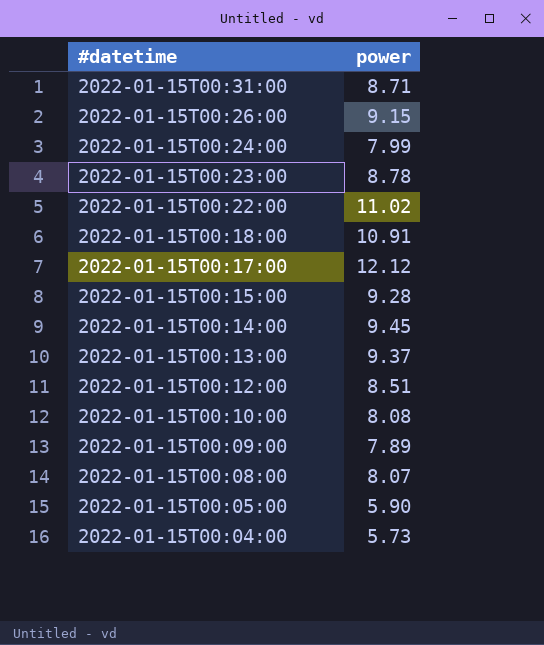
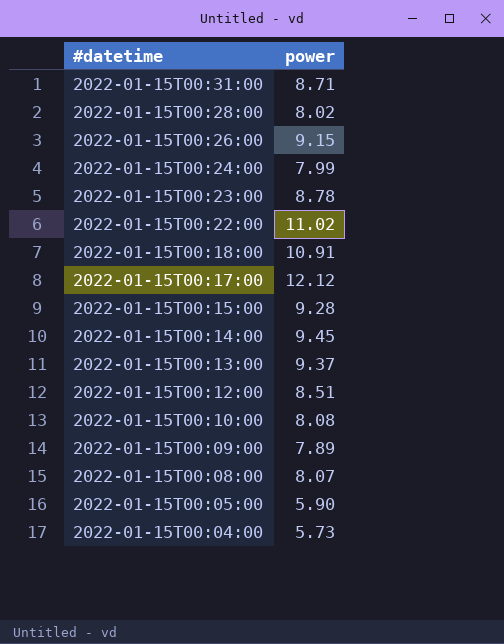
row 2022-01-15T00:28:00: none -> 8.02

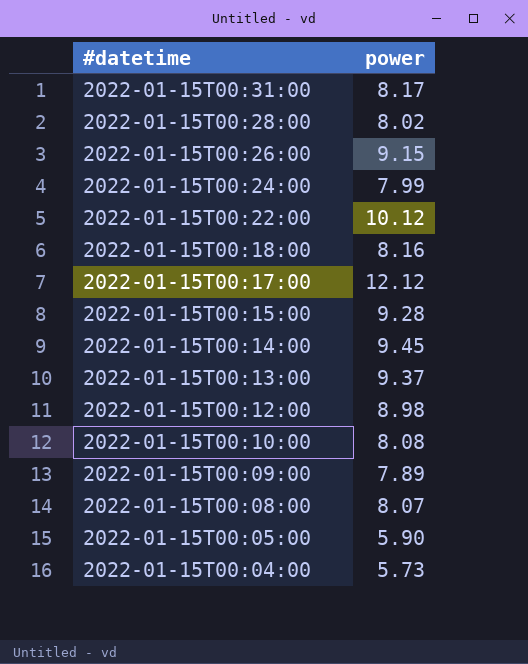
row 2022-01-15T00:23:00: 8.78 -> none
2022-01-15T00:31:00 | power: 8.71 -> 8.17
2022-01-15T00:22:00 | power: 11.02 -> 10.12
2022-01-15T00:18:00 | power: 10.91 -> 8.16
2022-01-15T00:12:00 | power: 8.51 -> 8.98

